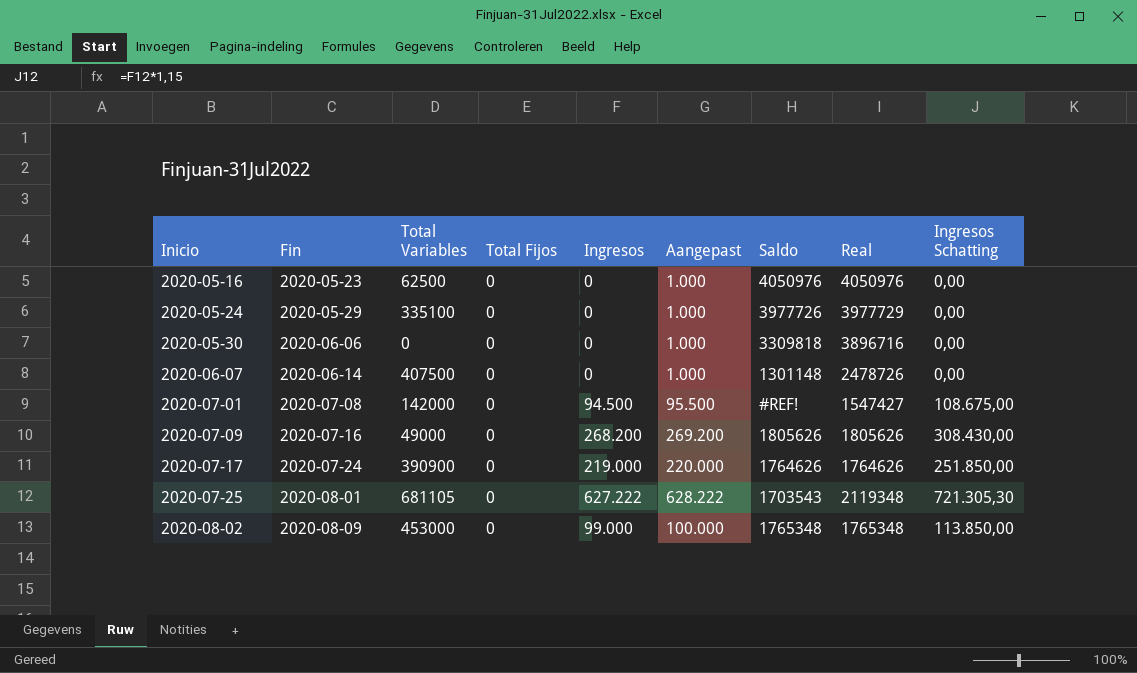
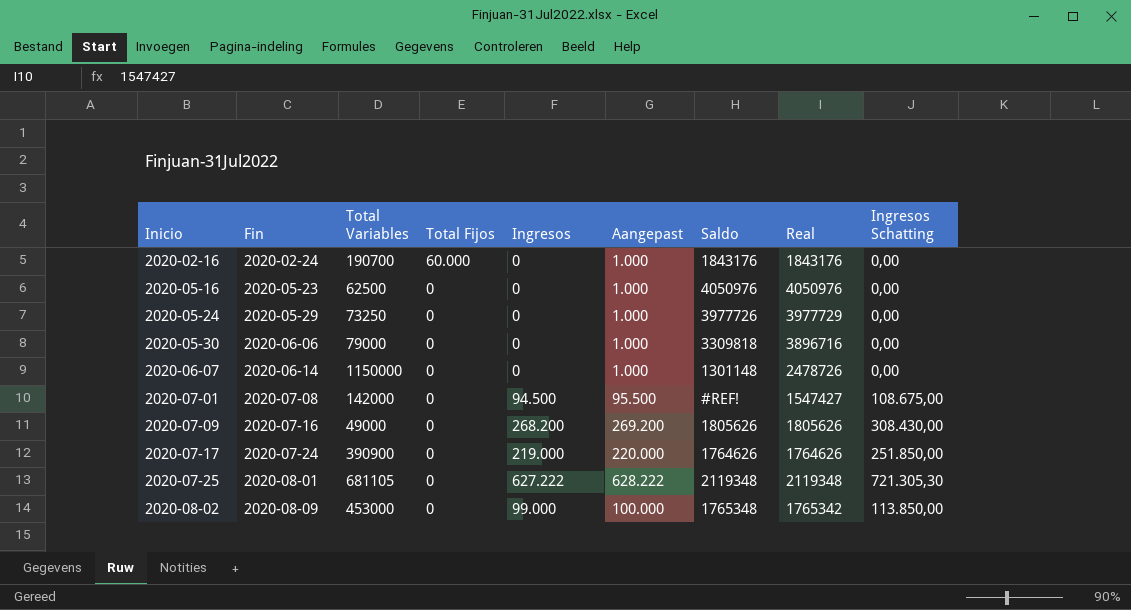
row 2020-02-16: none -> 2020-02-24 | 190700 | 60.000 | 0 | 1.000 | 1843176 | 1843176 | 0,00
2020-05-24 | Total Variables: 335100 -> 73250
2020-05-30 | Total Variables: 0 -> 79000
2020-06-07 | Total Variables: 407500 -> 1150000
2020-07-25 | Saldo: 1703543 -> 2119348
2020-08-02 | Real: 1765348 -> 1765342

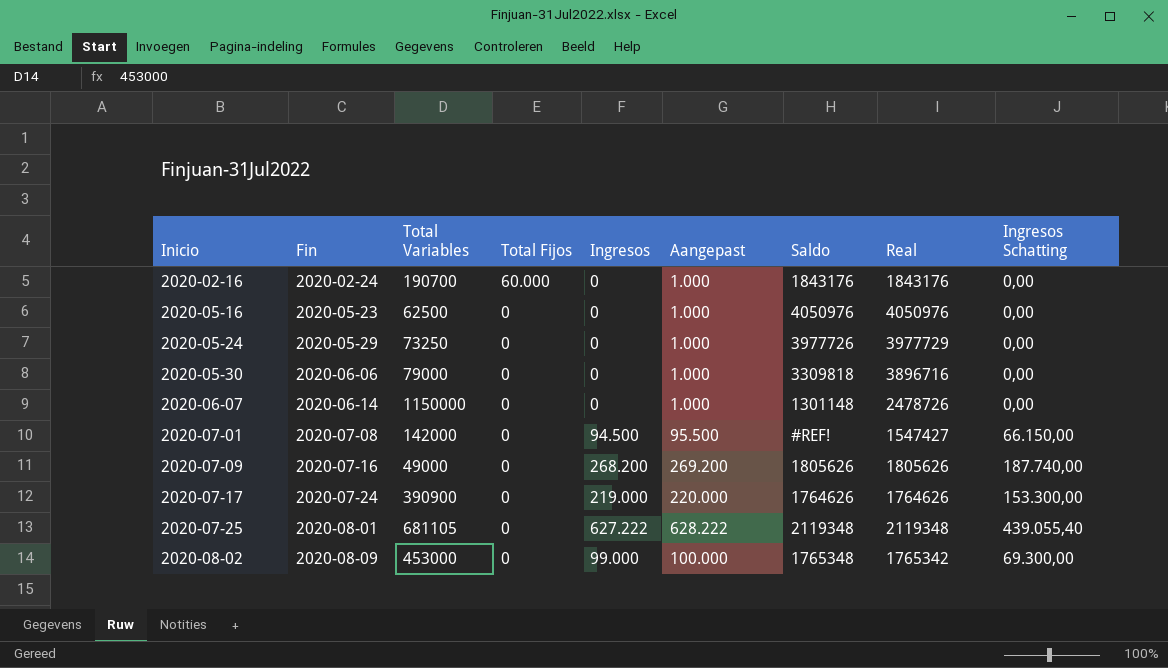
column Ingresos Schatting | formula: [Ingresos] * 1,15 -> [Ingresos] * 0,7

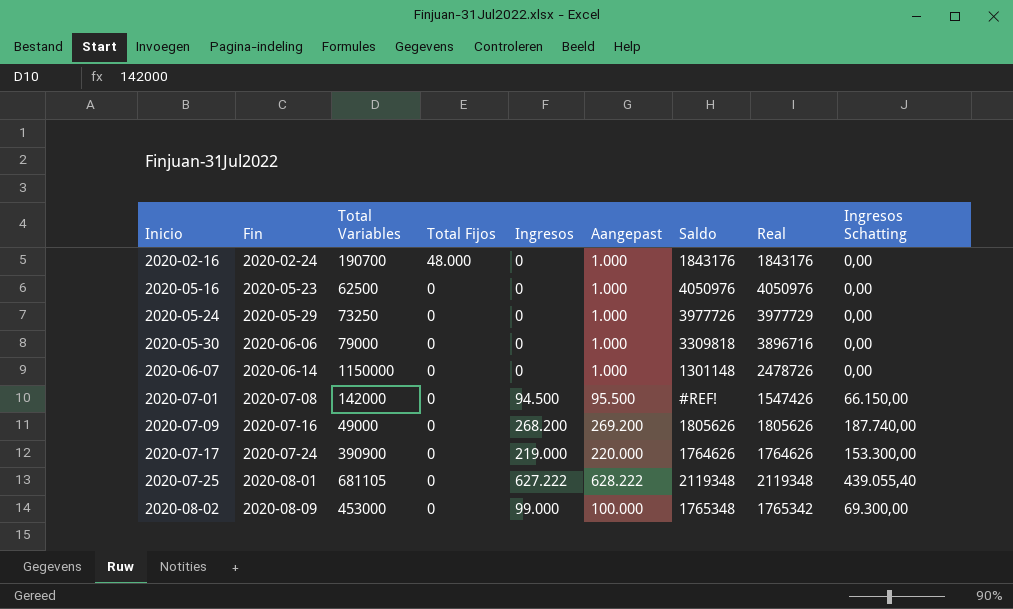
2020-02-16 | Total Fijos: 60.000 -> 48.000
2020-07-01 | Real: 1547427 -> 1547426

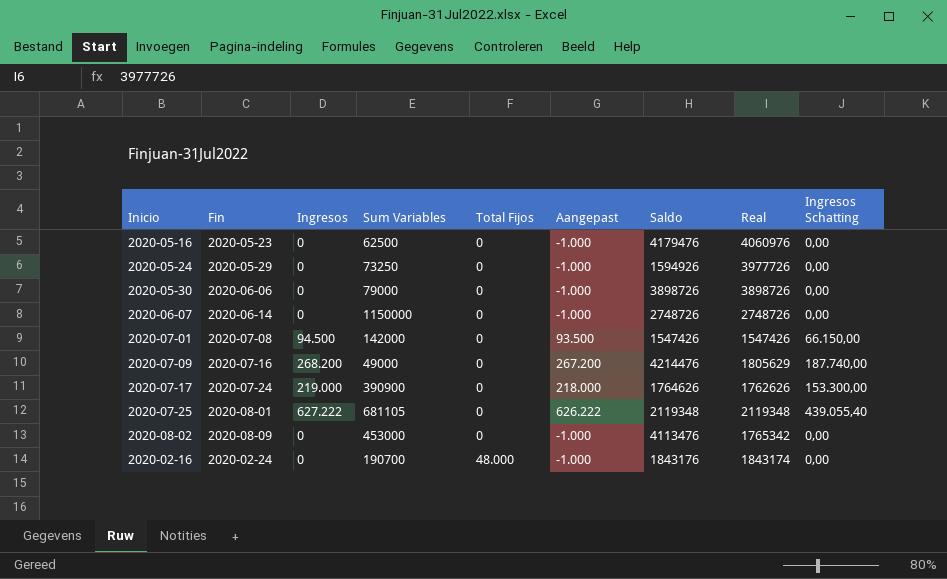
row order: Inicio ascending -> Total Fijos ascending
column Ingresos | position: 5 -> 3
column name: Total Variables -> Sum Variables
column Aangepast | formula: [Ingresos] + 1000 -> [Ingresos] - 1000
2020-05-16 | Saldo: 4050976 -> 4179476
2020-05-16 | Real: 4050976 -> 4060976
2020-05-24 | Saldo: 3977726 -> 1594926
2020-05-24 | Real: 3977729 -> 3977726
2020-05-30 | Saldo: 3309818 -> 3898726
2020-05-30 | Real: 3896716 -> 3898726
2020-06-07 | Saldo: 1301148 -> 2748726
2020-06-07 | Real: 2478726 -> 2748726
2020-07-01 | Saldo: #REF! -> 1547426
2020-07-09 | Saldo: 1805626 -> 4214476
2020-07-09 | Real: 1805626 -> 1805629
2020-07-17 | Real: 1764626 -> 1762626
2020-08-02 | Ingresos: 99.000 -> 0
2020-08-02 | Saldo: 1765348 -> 4113476
2020-08-02 | Ingresos Schatting: 69.300,00 -> 0,00
2020-02-16 | Real: 1843176 -> 1843174

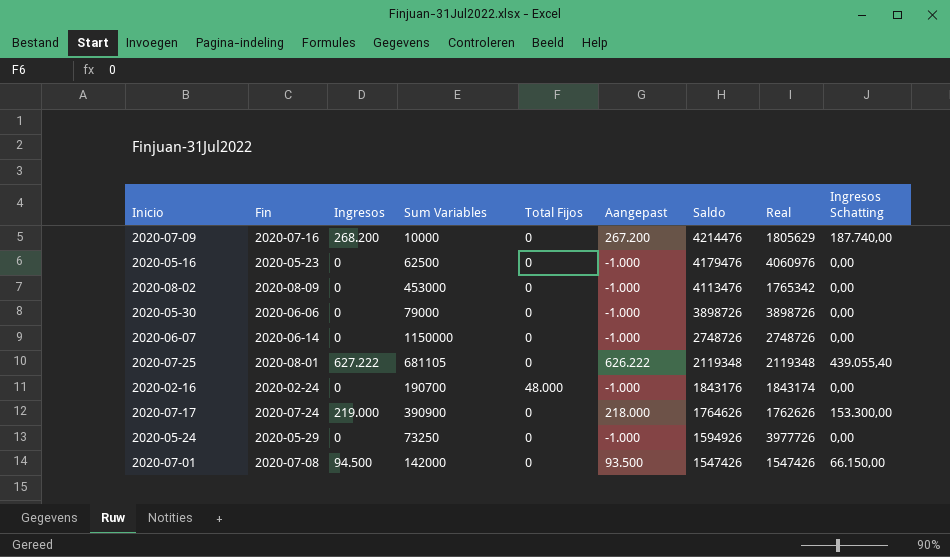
row order: Total Fijos ascending -> Saldo descending
2020-07-09 | Sum Variables: 49000 -> 10000

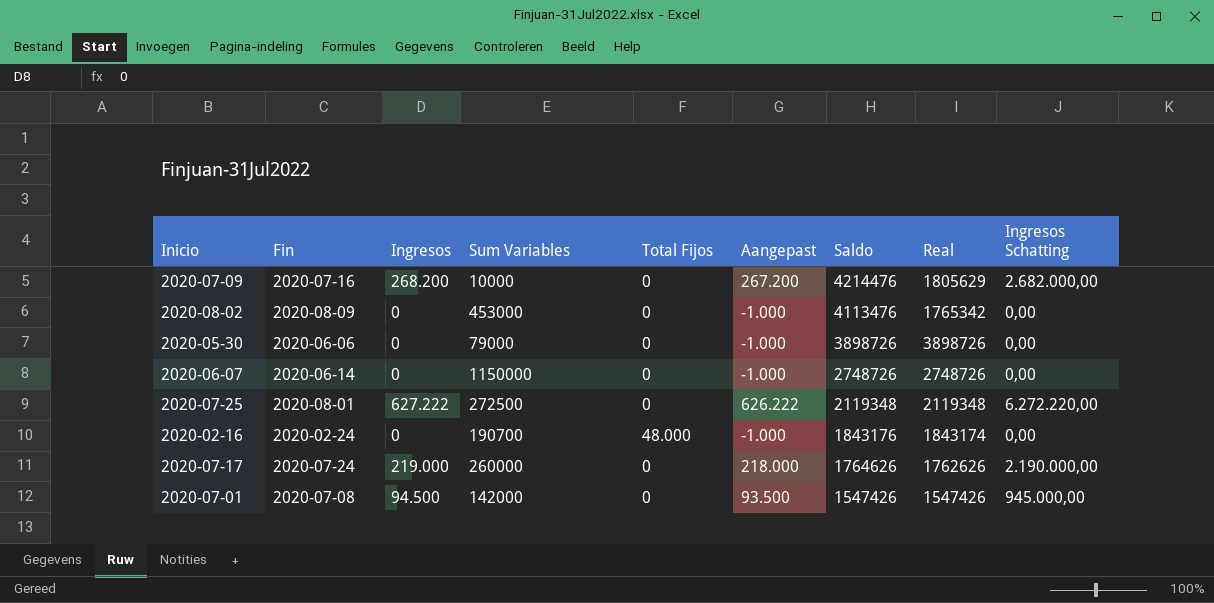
column Ingresos Schatting | formula: [Ingresos] * 0,7 -> [Ingresos] * 10
row 2020-05-16: 2020-05-23 | 0 | 62500 | 0 | -1.000 | 4179476 | 4060976 | 0,00 -> none
row 2020-05-24: 2020-05-29 | 0 | 73250 | 0 | -1.000 | 1594926 | 3977726 | 0,00 -> none
2020-07-25 | Sum Variables: 681105 -> 272500
2020-07-17 | Sum Variables: 390900 -> 260000

